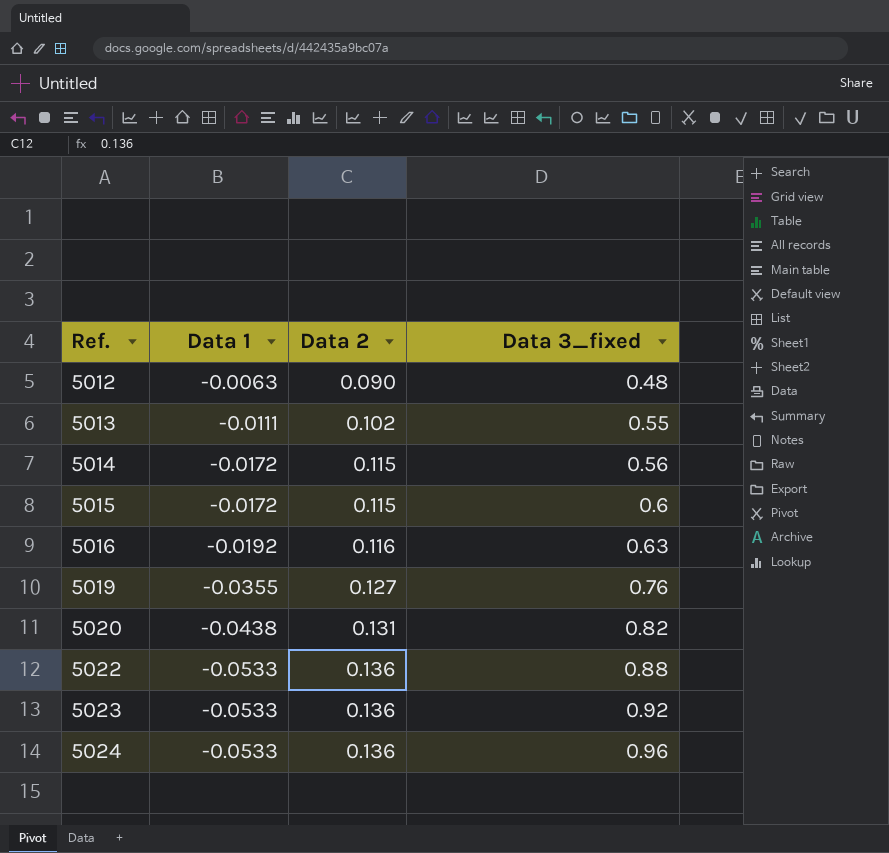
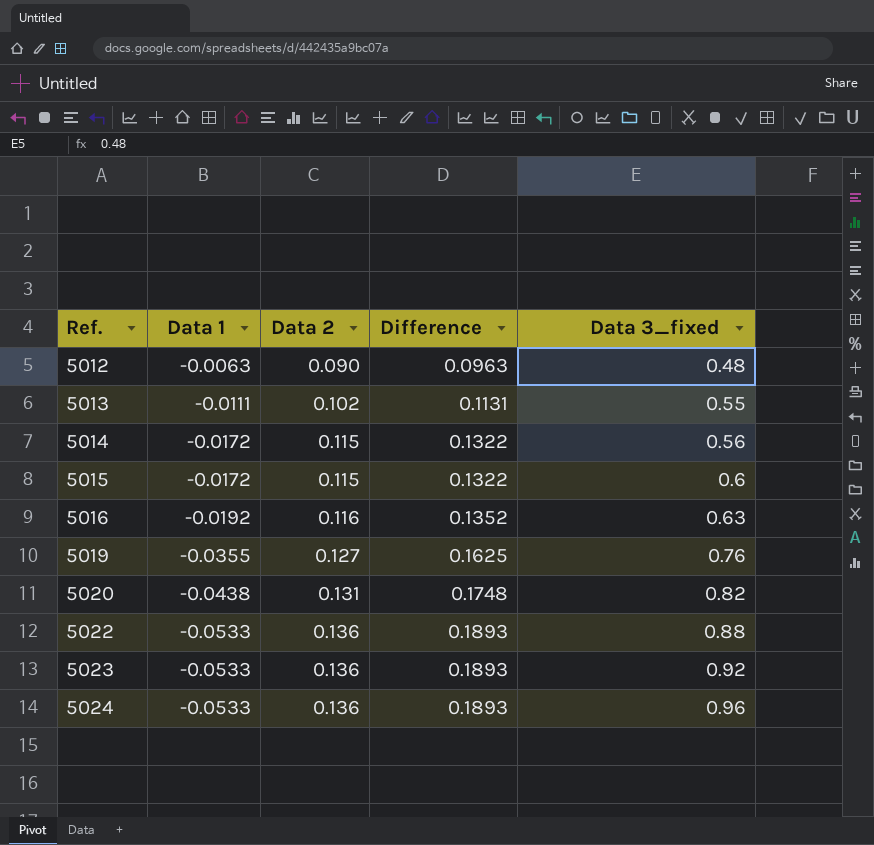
column Difference | formula: none -> [Data 2] - [Data 1]

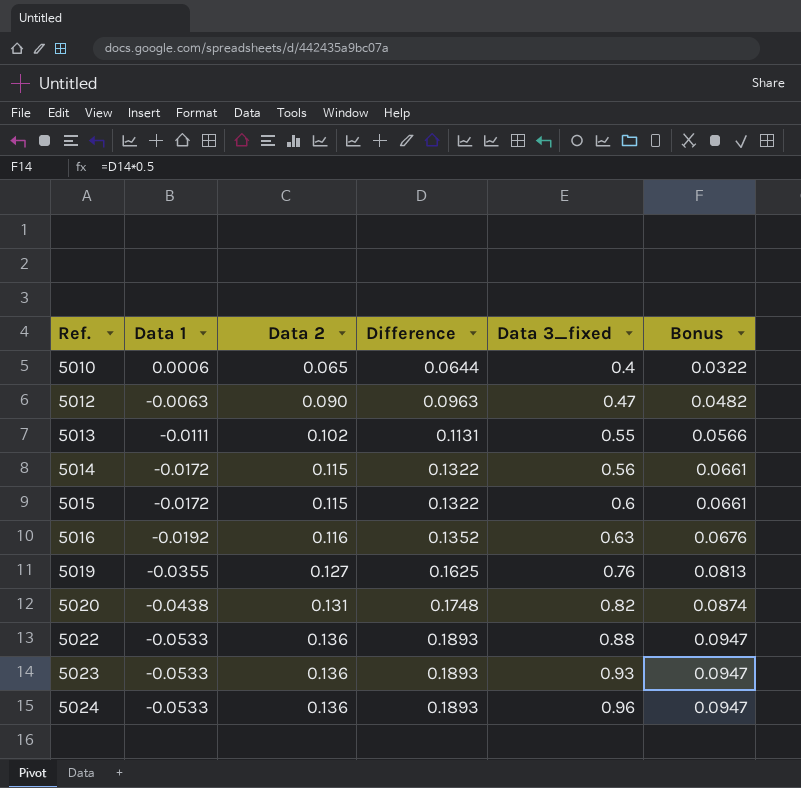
column Bonus | formula: none -> [Difference] * 0.5
row 5010: none -> 0.0006 | 0.065 | 0.0644 | 0.4 | 0.0322
5012 | Data 3_fixed: 0.48 -> 0.47
5023 | Data 3_fixed: 0.92 -> 0.93

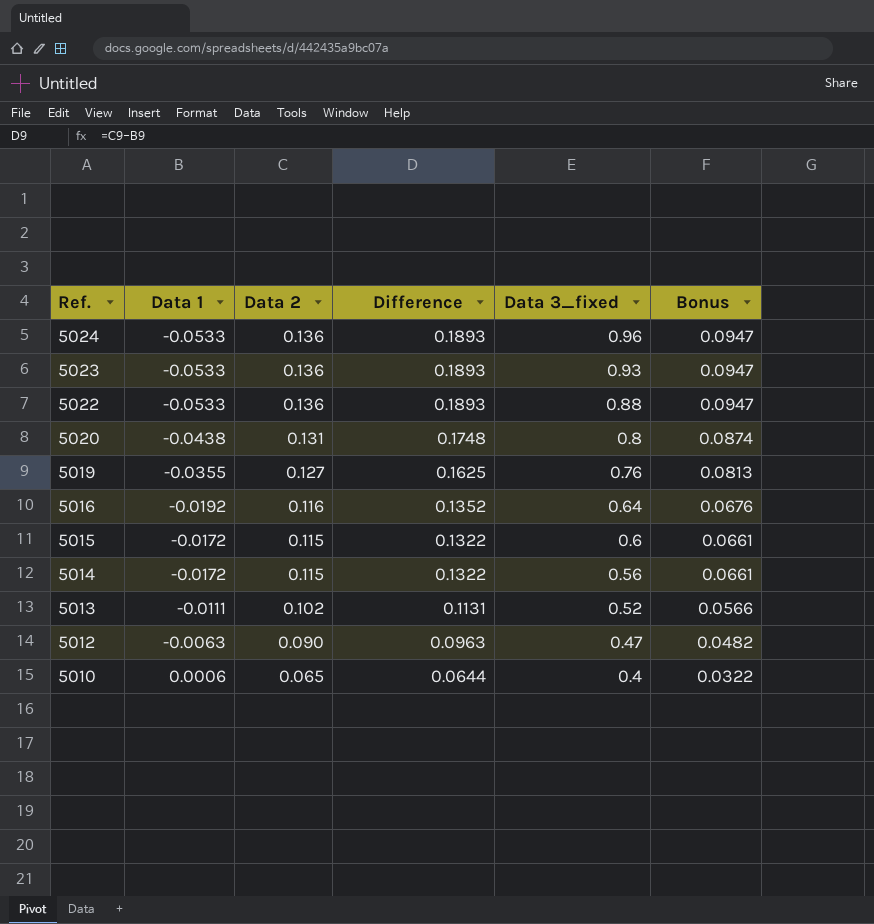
row order: Ref. ascending -> Ref. descending
5020 | Data 3_fixed: 0.82 -> 0.8
5016 | Data 3_fixed: 0.63 -> 0.64
5013 | Data 3_fixed: 0.55 -> 0.52

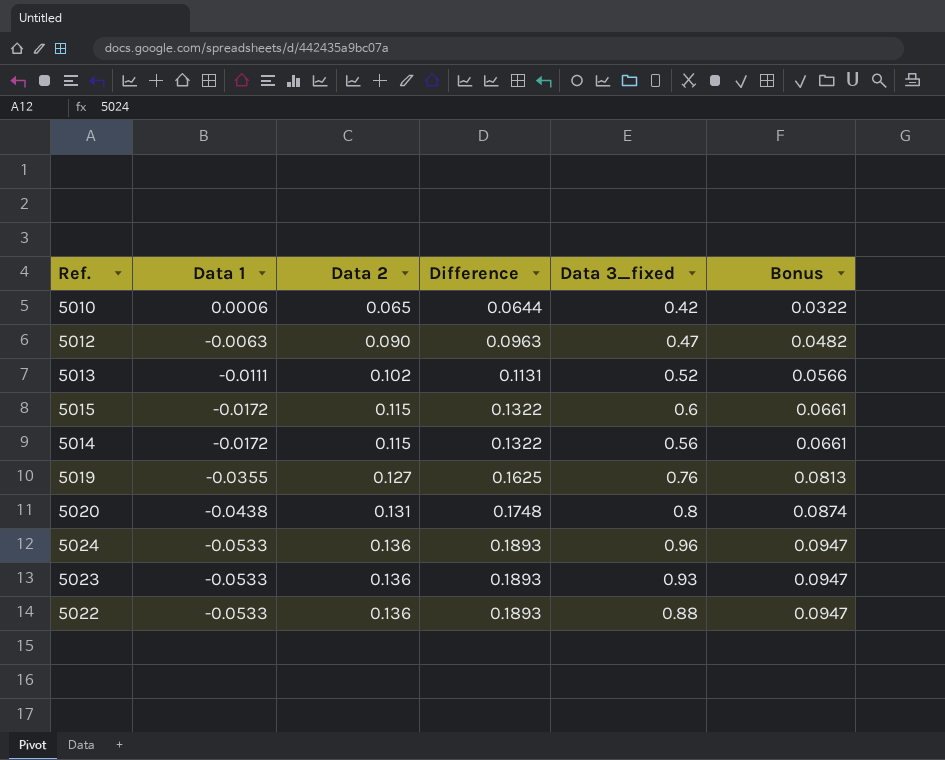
row order: Ref. descending -> Data 1 descending
row 5016: -0.0192 | 0.116 | 0.1352 | 0.64 | 0.0676 -> none
5010 | Data 3_fixed: 0.4 -> 0.42

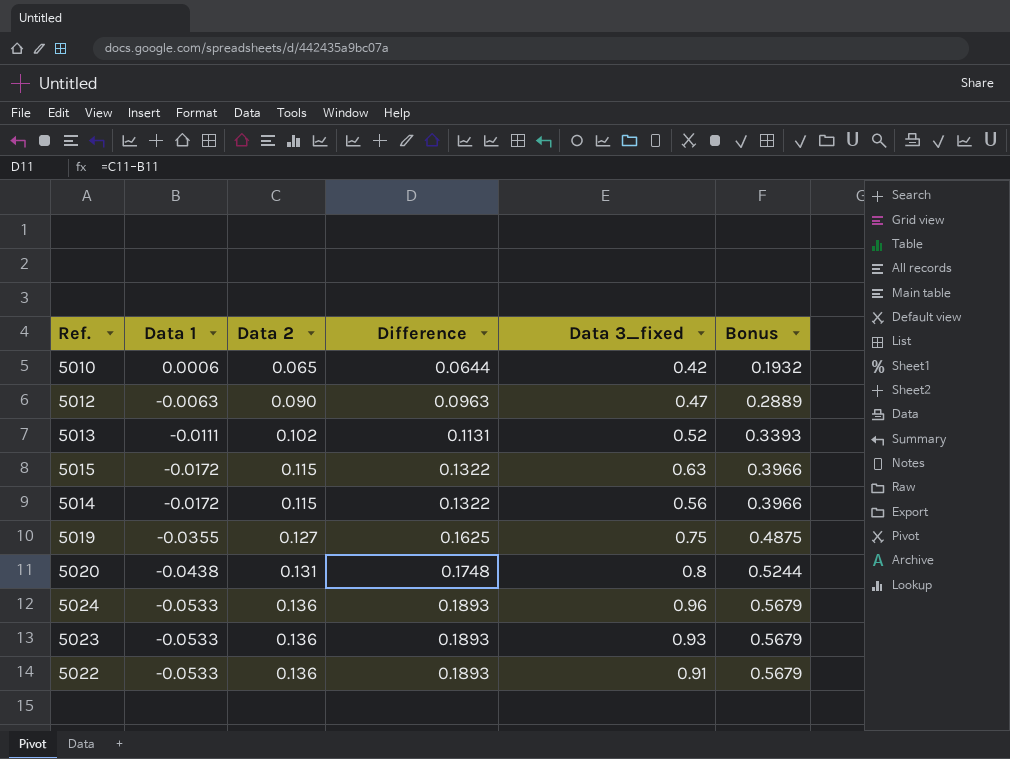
column Bonus | formula: [Difference] * 0.5 -> [Difference] * 3
5015 | Data 3_fixed: 0.6 -> 0.63
5019 | Data 3_fixed: 0.76 -> 0.75
5022 | Data 3_fixed: 0.88 -> 0.91

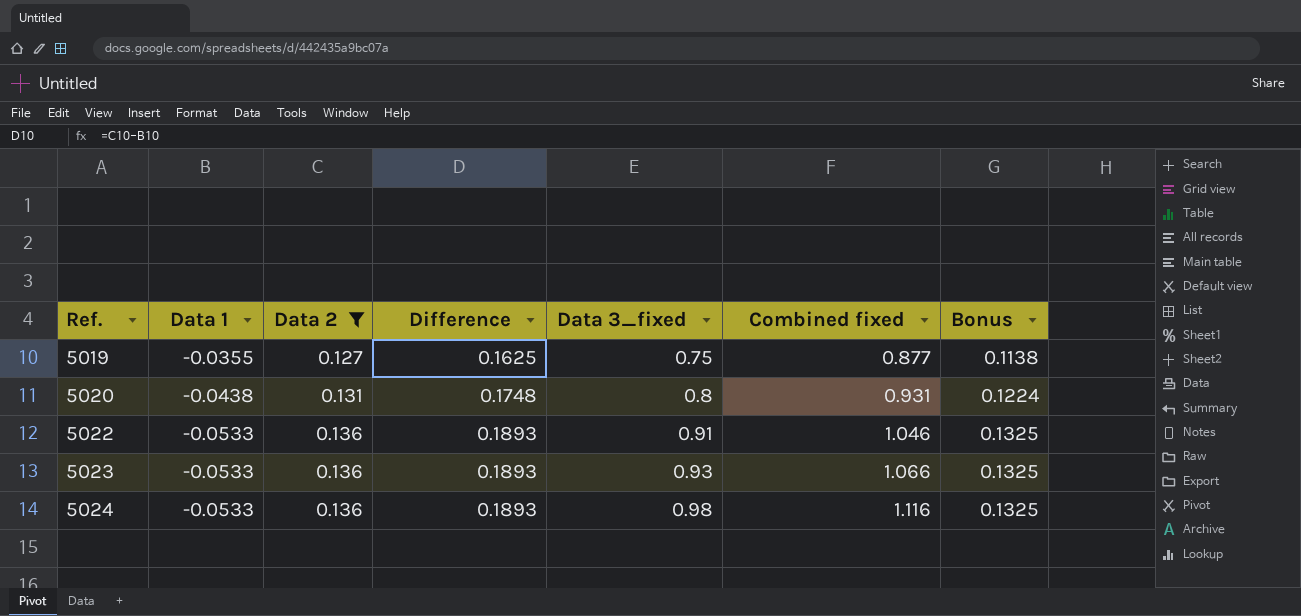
filter: none -> Data 2 >= 0.127
row order: Data 1 descending -> Ref. ascending
column Combined fixed | formula: none -> [Data 2] + [Data 3_fixed]
column Bonus | formula: [Difference] * 3 -> [Difference] * 0.7
5024 | Data 3_fixed: 0.96 -> 0.98

